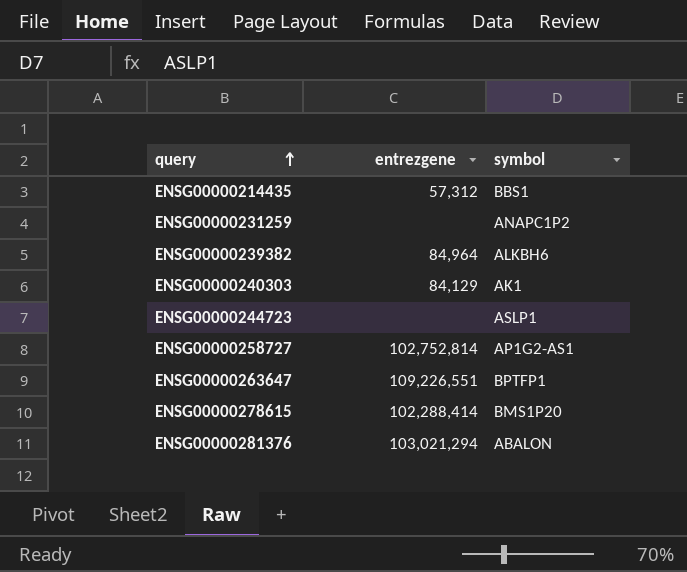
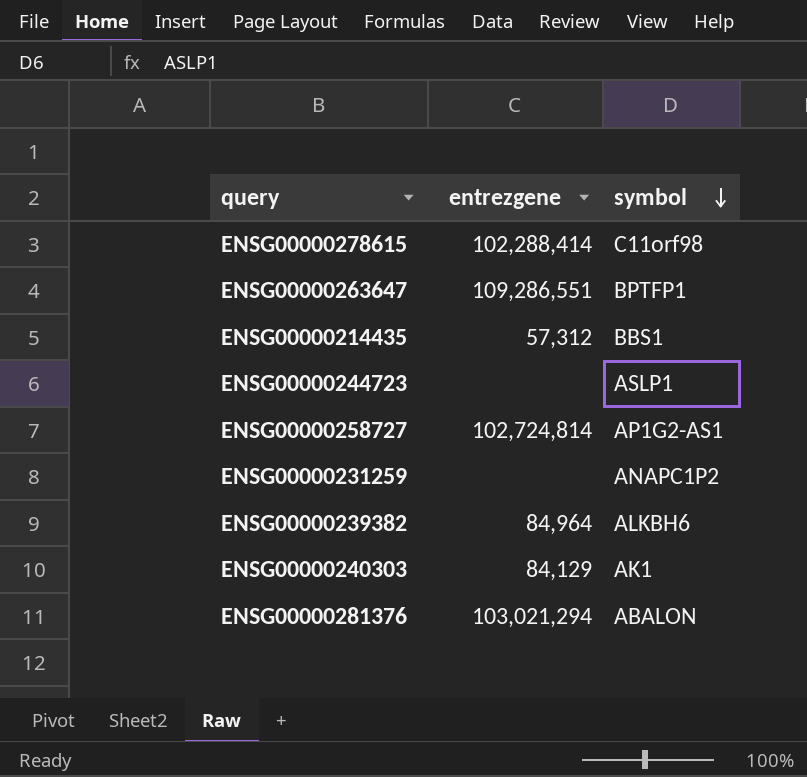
row order: query ascending -> symbol descending
ENSG00000278615 | symbol: BMS1P20 -> C11orf98
ENSG00000263647 | entrezgene: 109,226,551 -> 109,286,551
ENSG00000258727 | entrezgene: 102,752,814 -> 102,724,814

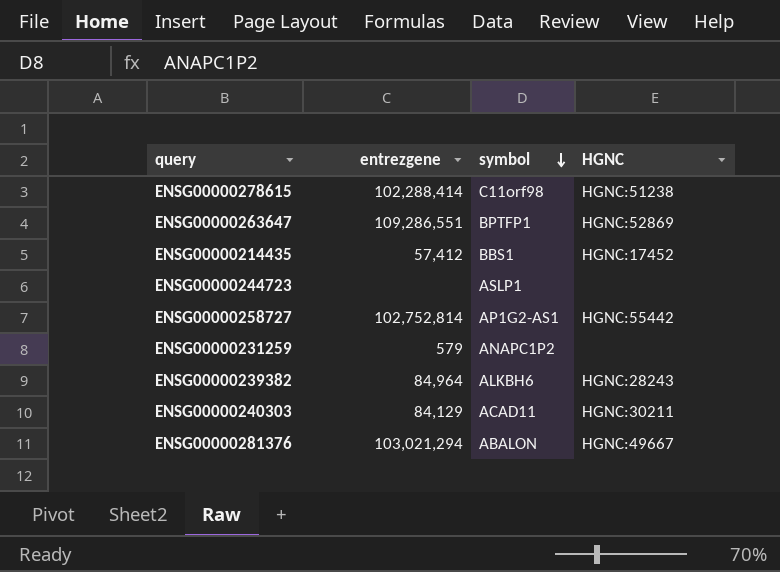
column HGNC | position: none -> 4
ENSG00000214435 | entrezgene: 57,312 -> 57,412
ENSG00000258727 | entrezgene: 102,724,814 -> 102,752,814
ENSG00000231259 | entrezgene: none -> 579
ENSG00000240303 | symbol: AK1 -> ACAD11

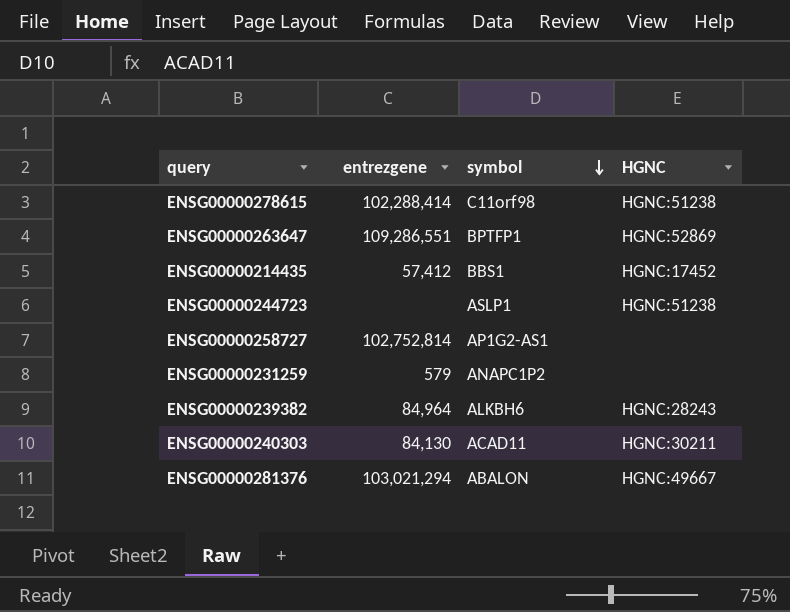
ENSG00000244723 | HGNC: none -> HGNC:51238
ENSG00000258727 | HGNC: HGNC:55442 -> none
ENSG00000240303 | entrezgene: 84,129 -> 84,130

